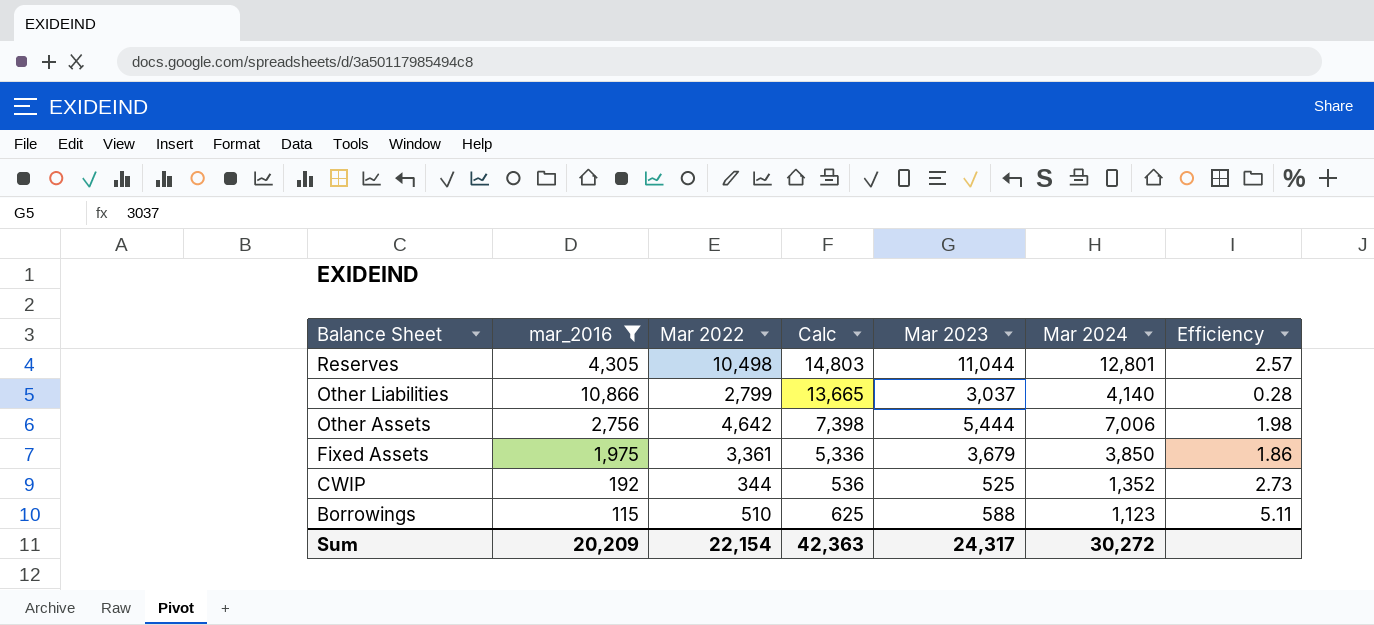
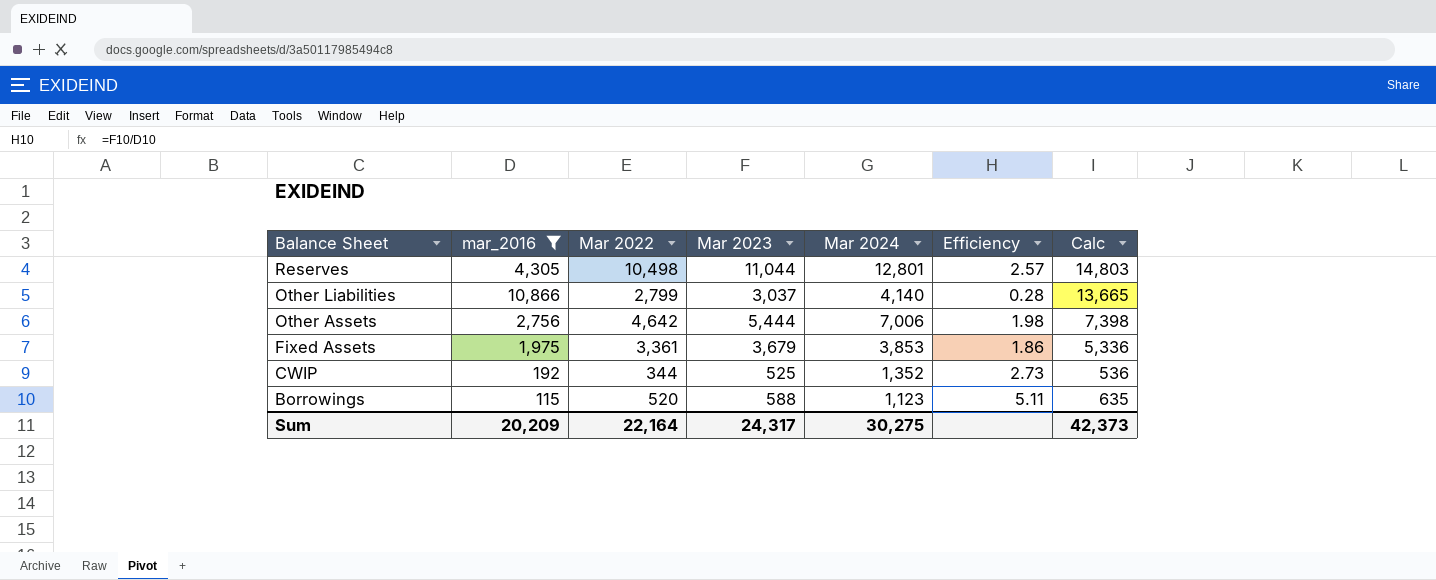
column Calc | position: 4 -> 7
Fixed Assets | Mar 2024: 3,850 -> 3,853
Borrowings | Mar 2022: 510 -> 520
Borrowings | Calc: 625 -> 635
Sum | Mar 2022: 22,154 -> 22,164
Sum | Mar 2024: 30,272 -> 30,275
Sum | Calc: 42,363 -> 42,373

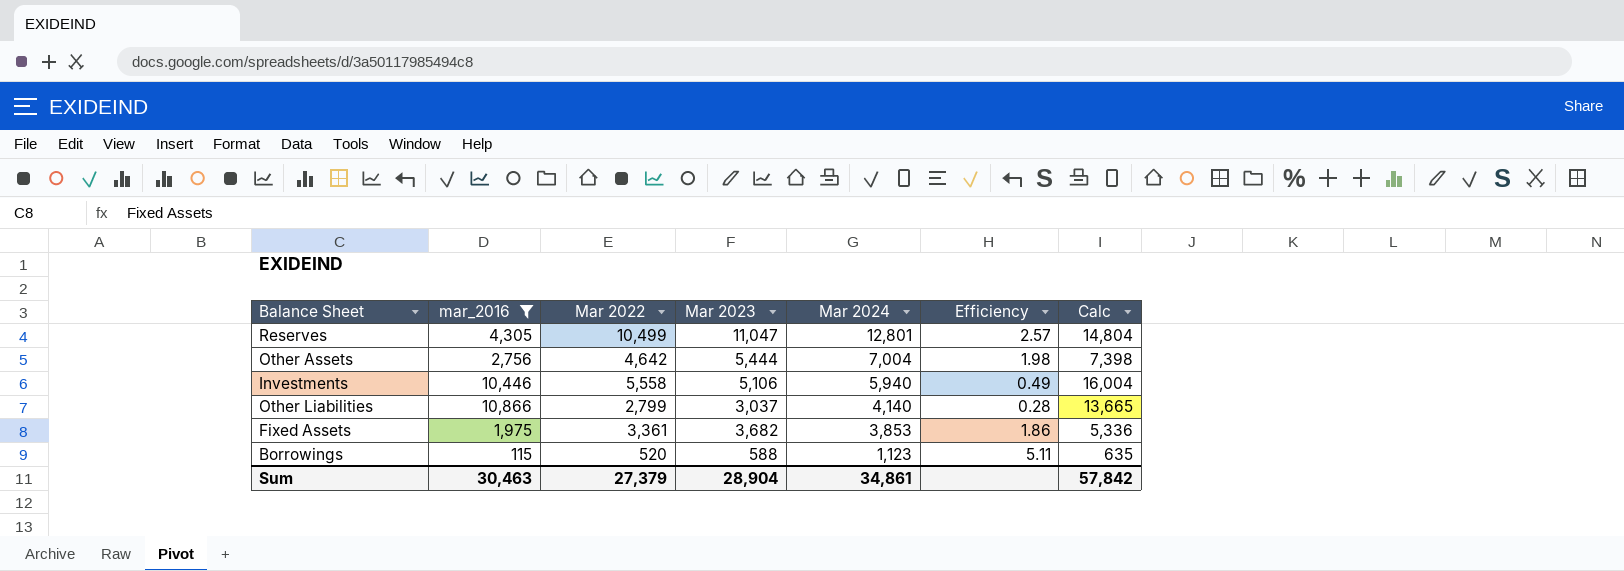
row order: Balance Sheet descending -> Mar 2024 descending
row CWIP: 192 | 344 | 525 | 1,352 | 2.73 | 536 -> none
Reserves | Mar 2022: 10,498 -> 10,499
Reserves | Mar 2023: 11,044 -> 11,047
Reserves | Calc: 14,803 -> 14,804
Other Assets | Mar 2024: 7,006 -> 7,004
row Investments: none -> 10,446 | 5,558 | 5,106 | 5,940 | 0.49 | 16,004
Fixed Assets | Mar 2023: 3,679 -> 3,682
Sum | mar_2016: 20,209 -> 30,463
Sum | Mar 2022: 22,164 -> 27,379
Sum | Mar 2023: 24,317 -> 28,904
Sum | Mar 2024: 30,275 -> 34,861
Sum | Calc: 42,373 -> 57,842

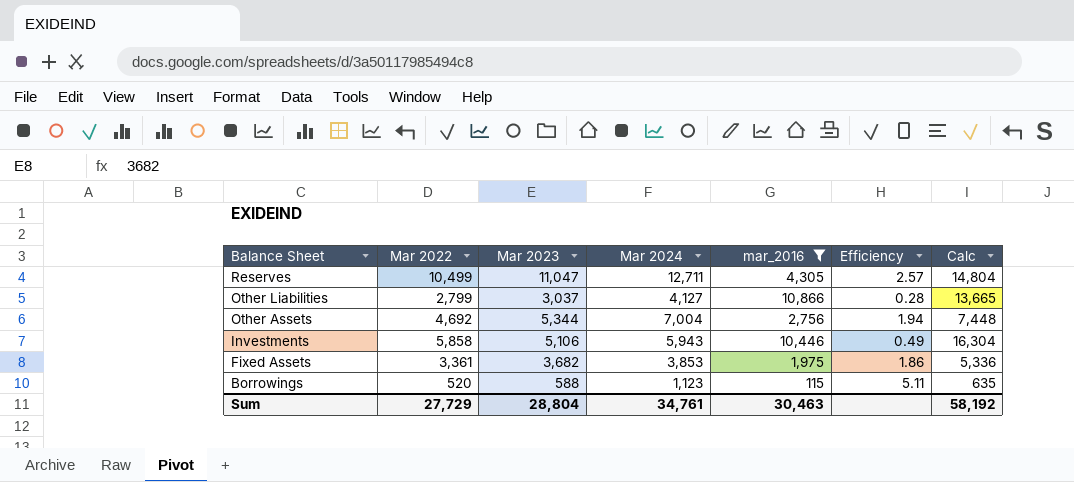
row order: Mar 2024 descending -> Balance Sheet descending
column mar_2016 | position: 2 -> 5
Reserves | Mar 2024: 12,801 -> 12,711
Other Liabilities | Mar 2024: 4,140 -> 4,127
Other Assets | Mar 2022: 4,642 -> 4,692
Other Assets | Mar 2023: 5,444 -> 5,344
Other Assets | Efficiency: 1.98 -> 1.94
Other Assets | Calc: 7,398 -> 7,448
Investments | Mar 2022: 5,558 -> 5,858
Investments | Mar 2024: 5,940 -> 5,943
Investments | Calc: 16,004 -> 16,304
Sum | Mar 2022: 27,379 -> 27,729
Sum | Mar 2023: 28,904 -> 28,804
Sum | Mar 2024: 34,861 -> 34,761
Sum | Calc: 57,842 -> 58,192

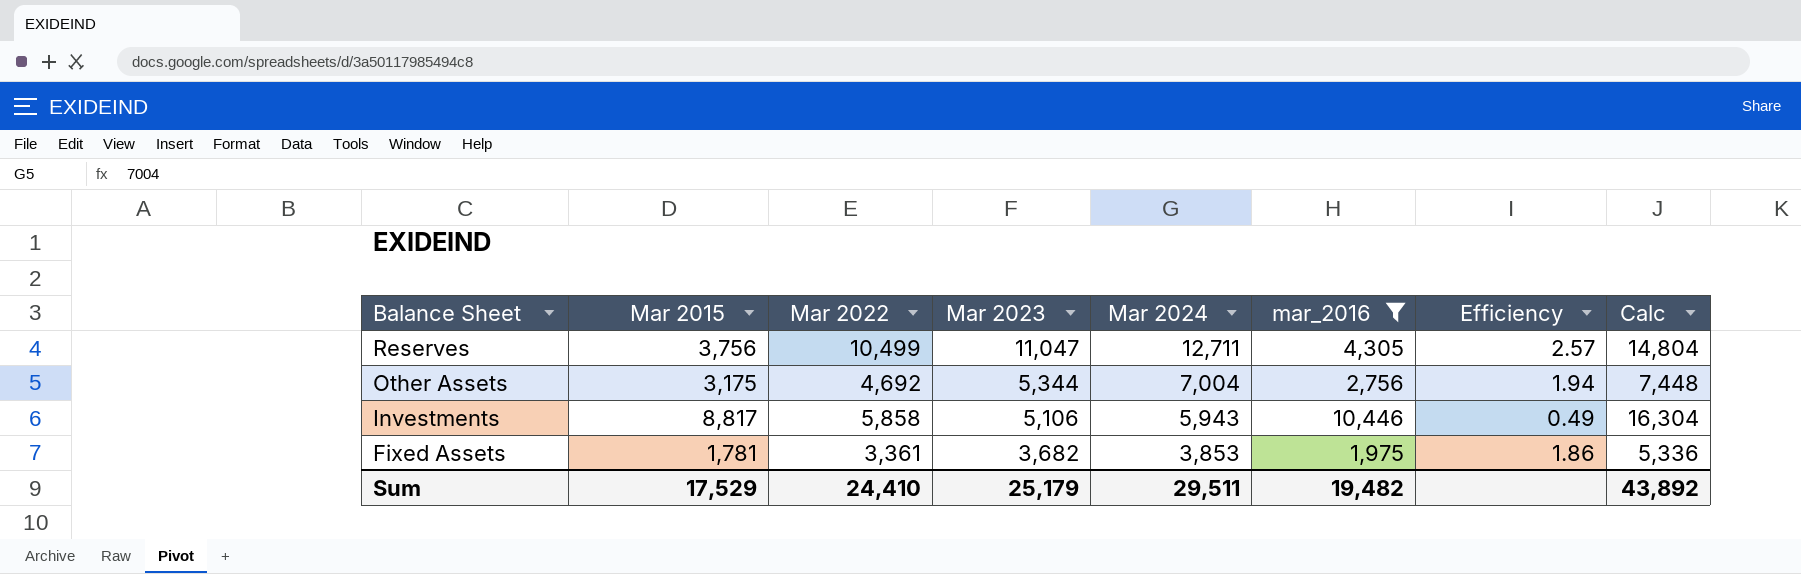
column Mar 2015 | position: none -> 2
row Other Liabilities: 2,799 | 3,037 | 4,127 | 10,866 | 0.28 | 13,665 -> none
row Borrowings: 520 | 588 | 1,123 | 115 | 5.11 | 635 -> none
Sum | Mar 2022: 27,729 -> 24,410
Sum | Mar 2023: 28,804 -> 25,179
Sum | Mar 2024: 34,761 -> 29,511
Sum | mar_2016: 30,463 -> 19,482
Sum | Calc: 58,192 -> 43,892

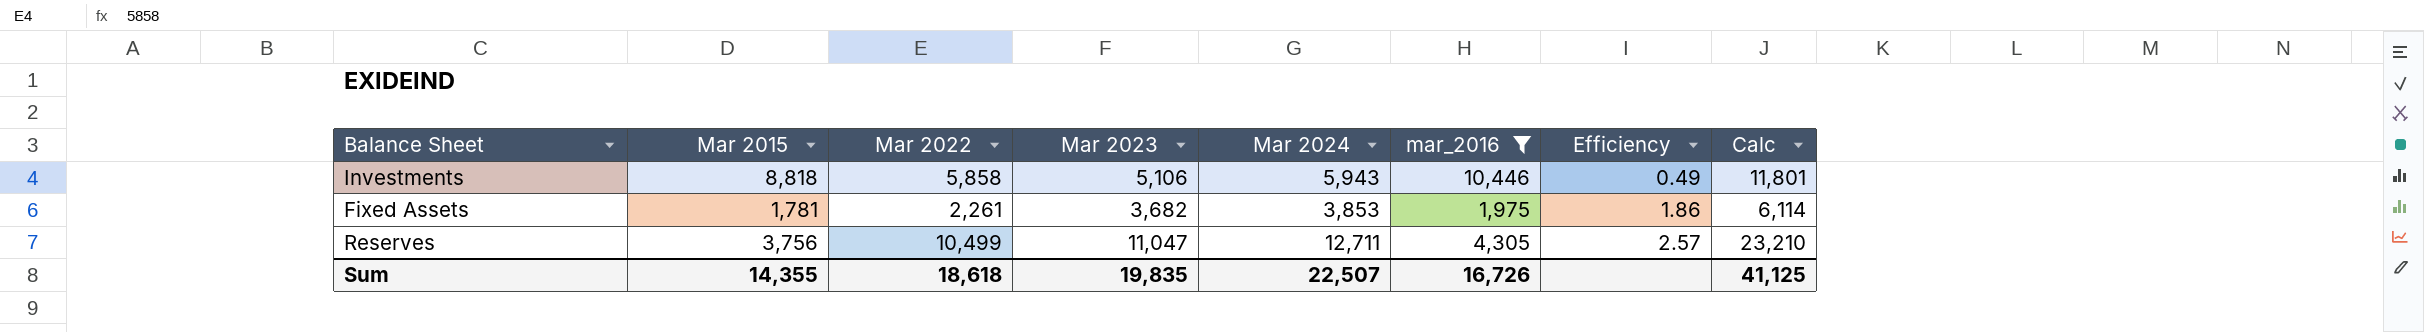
row order: Balance Sheet descending -> Efficiency ascending
column Calc | formula: [Mar 2022] + [mar_2016] -> [Mar 2022] + [Mar 2024]
row Other Assets: 3,175 | 4,692 | 5,344 | 7,004 | 2,756 | 1.94 | 7,448 -> none
Investments | Mar 2015: 8,817 -> 8,818
Fixed Assets | Mar 2022: 3,361 -> 2,261
Sum | Mar 2015: 17,529 -> 14,355
Sum | Mar 2022: 24,410 -> 18,618
Sum | Mar 2023: 25,179 -> 19,835
Sum | Mar 2024: 29,511 -> 22,507
Sum | mar_2016: 19,482 -> 16,726
Sum | Calc: 43,892 -> 41,125

